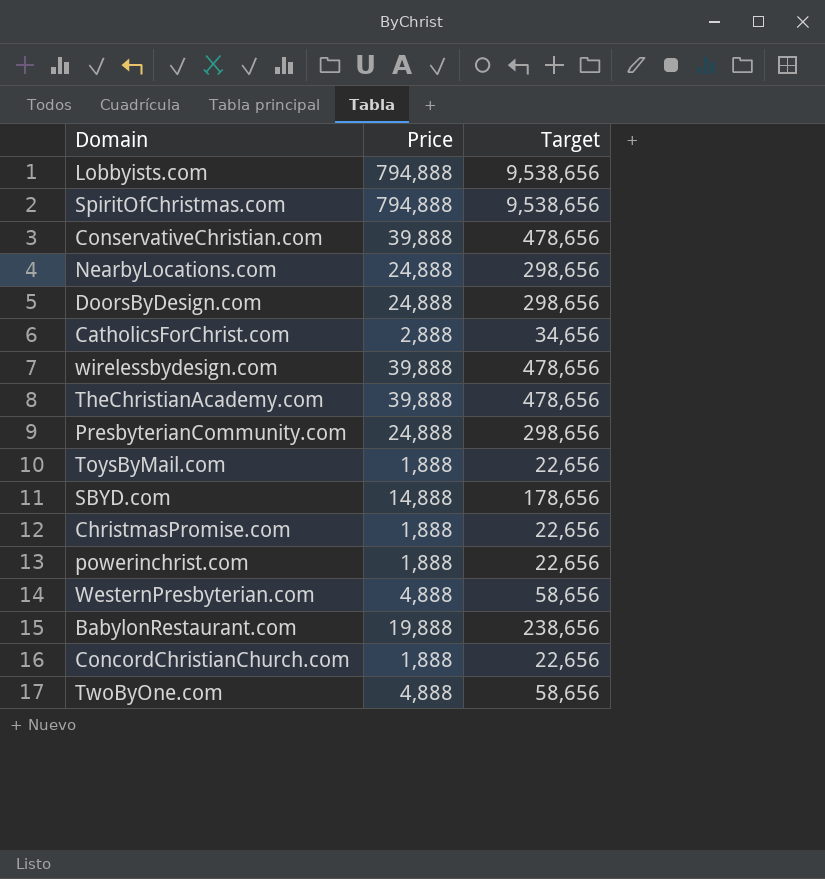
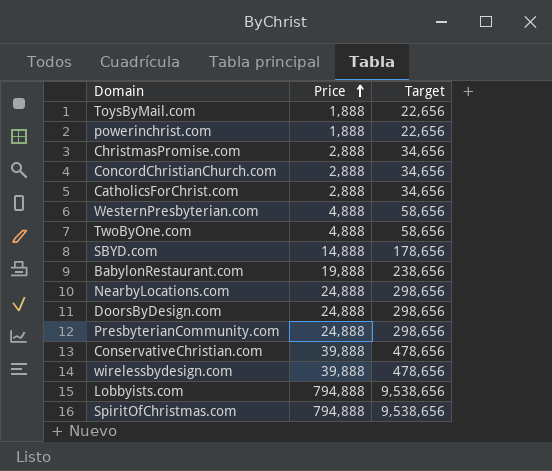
row order: none -> Price ascending
row TheChristianAcademy.com: 39,888 | 478,656 -> none
ChristmasPromise.com | Price: 1,888 -> 2,888
ChristmasPromise.com | Target: 22,656 -> 34,656
ConcordChristianChurch.com | Price: 1,888 -> 2,888
ConcordChristianChurch.com | Target: 22,656 -> 34,656

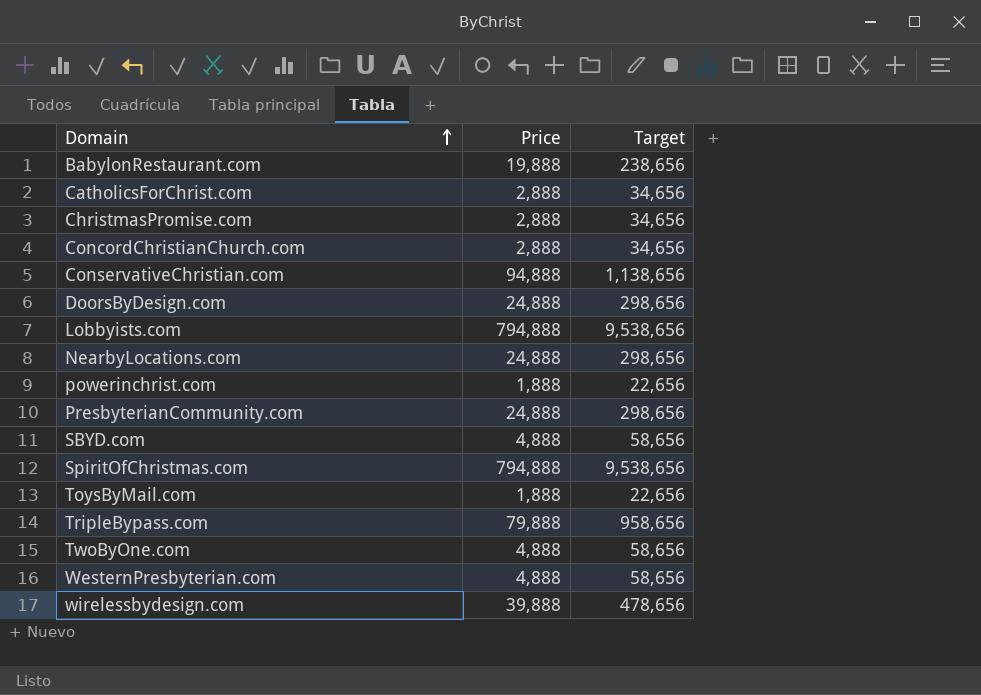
row order: Price ascending -> Domain ascending
ConservativeChristian.com | Price: 39,888 -> 94,888
ConservativeChristian.com | Target: 478,656 -> 1,138,656
SBYD.com | Price: 14,888 -> 4,888
SBYD.com | Target: 178,656 -> 58,656
row TripleBypass.com: none -> 79,888 | 958,656

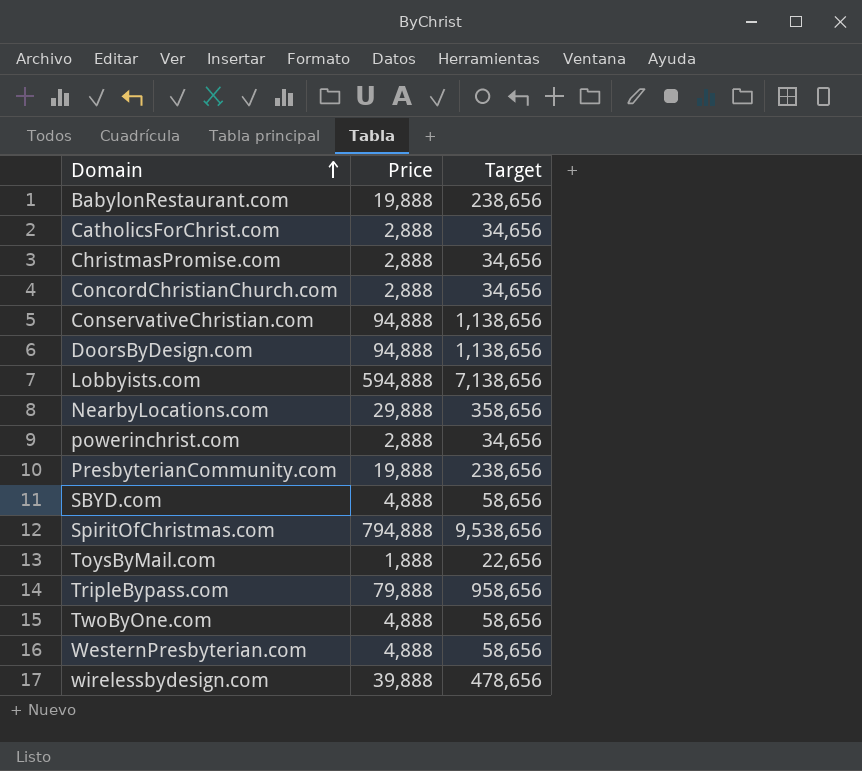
DoorsByDesign.com | Price: 24,888 -> 94,888
DoorsByDesign.com | Target: 298,656 -> 1,138,656
Lobbyists.com | Price: 794,888 -> 594,888
Lobbyists.com | Target: 9,538,656 -> 7,138,656
NearbyLocations.com | Price: 24,888 -> 29,888
NearbyLocations.com | Target: 298,656 -> 358,656
powerinchrist.com | Price: 1,888 -> 2,888
powerinchrist.com | Target: 22,656 -> 34,656
PresbyterianCommunity.com | Price: 24,888 -> 19,888
PresbyterianCommunity.com | Target: 298,656 -> 238,656

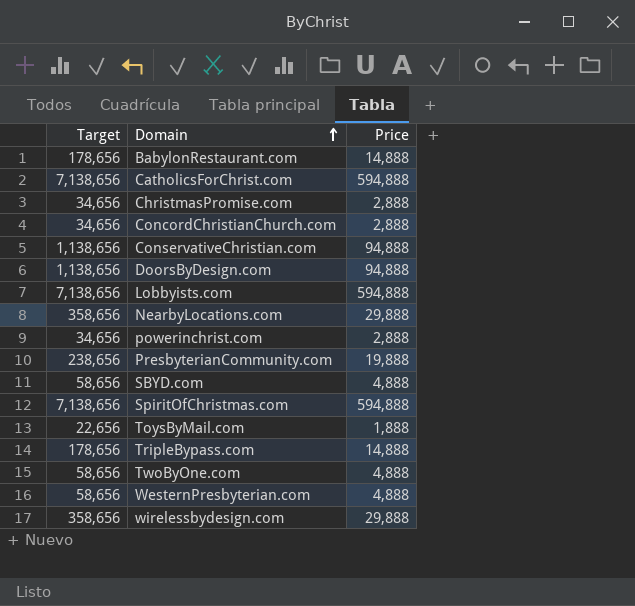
column Target | position: 3 -> 1
BabylonRestaurant.com | Target: 238,656 -> 178,656
BabylonRestaurant.com | Price: 19,888 -> 14,888
CatholicsForChrist.com | Target: 34,656 -> 7,138,656
CatholicsForChrist.com | Price: 2,888 -> 594,888
SpiritOfChristmas.com | Target: 9,538,656 -> 7,138,656
SpiritOfChristmas.com | Price: 794,888 -> 594,888
TripleBypass.com | Target: 958,656 -> 178,656
TripleBypass.com | Price: 79,888 -> 14,888
wirelessbydesign.com | Target: 478,656 -> 358,656
wirelessbydesign.com | Price: 39,888 -> 29,888

